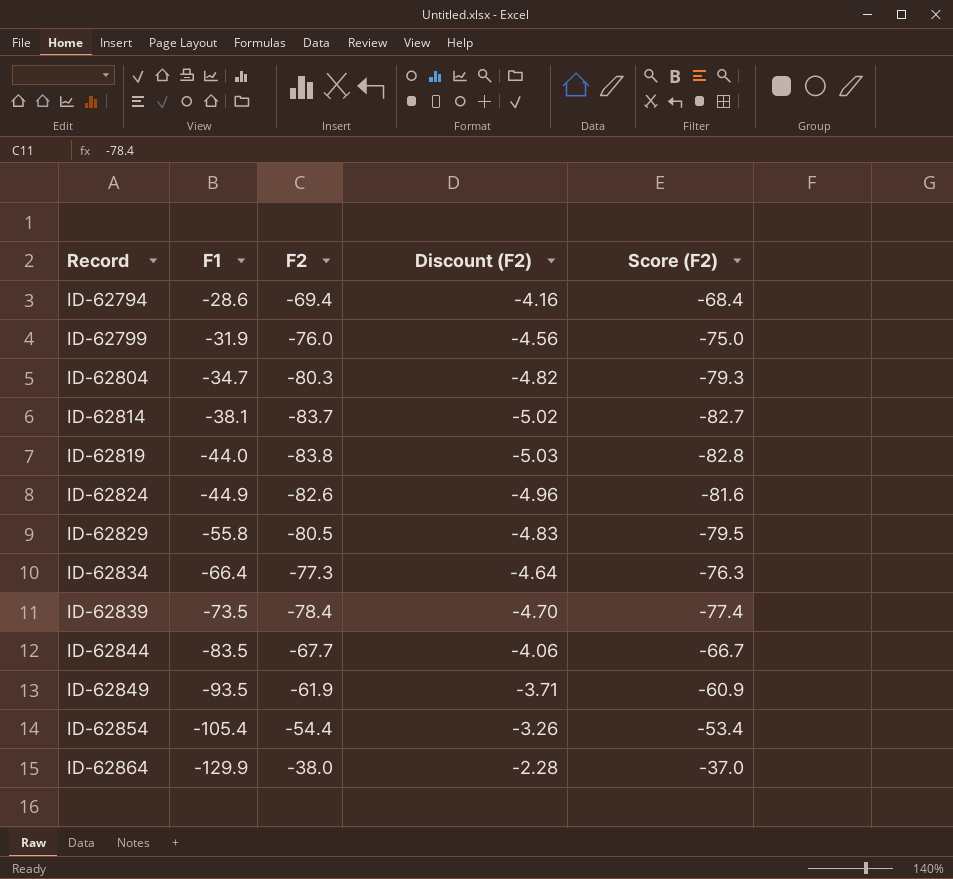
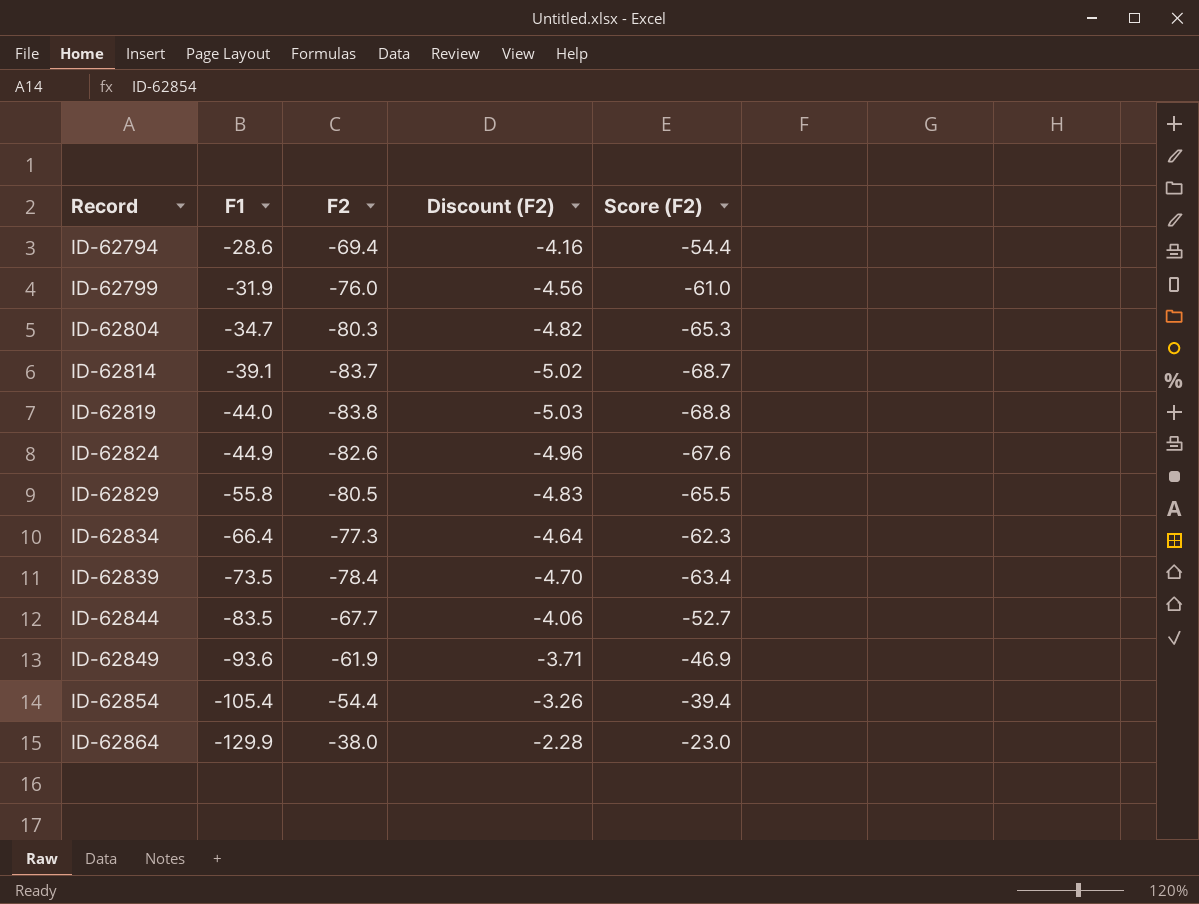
column Score (F2) | formula: [F2] + 1 -> [F2] + 15
ID-62814 | F1: -38.1 -> -39.1
ID-62849 | F1: -93.5 -> -93.6

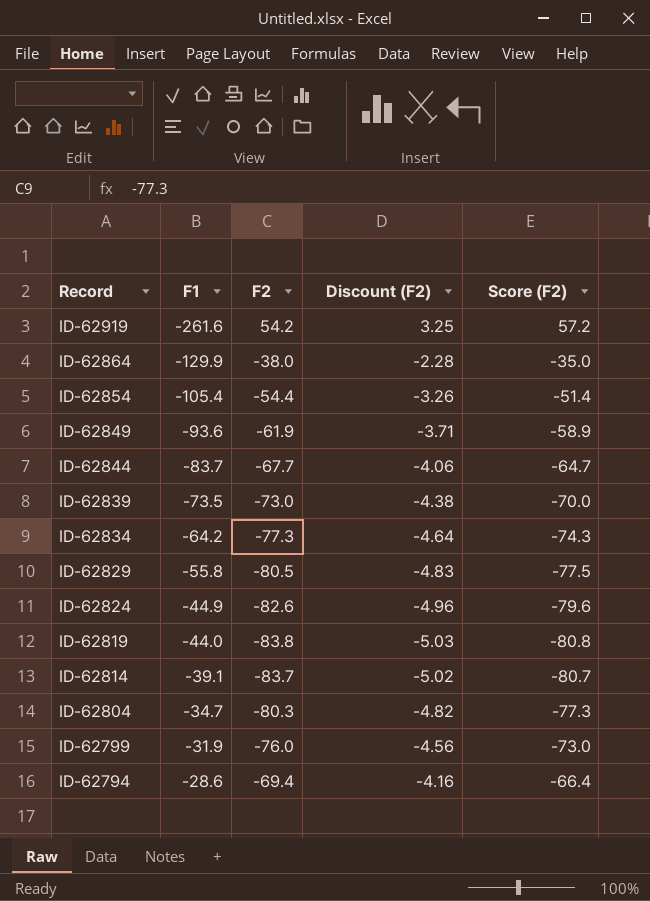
row order: Record ascending -> Record descending
column Score (F2) | formula: [F2] + 15 -> [F2] + 3
row ID-62919: none -> -261.6 | 54.2 | 3.25 | 57.2
ID-62844 | F1: -83.5 -> -83.7
ID-62839 | F2: -78.4 -> -73.0
ID-62839 | Discount (F2): -4.70 -> -4.38
ID-62834 | F1: -66.4 -> -64.2

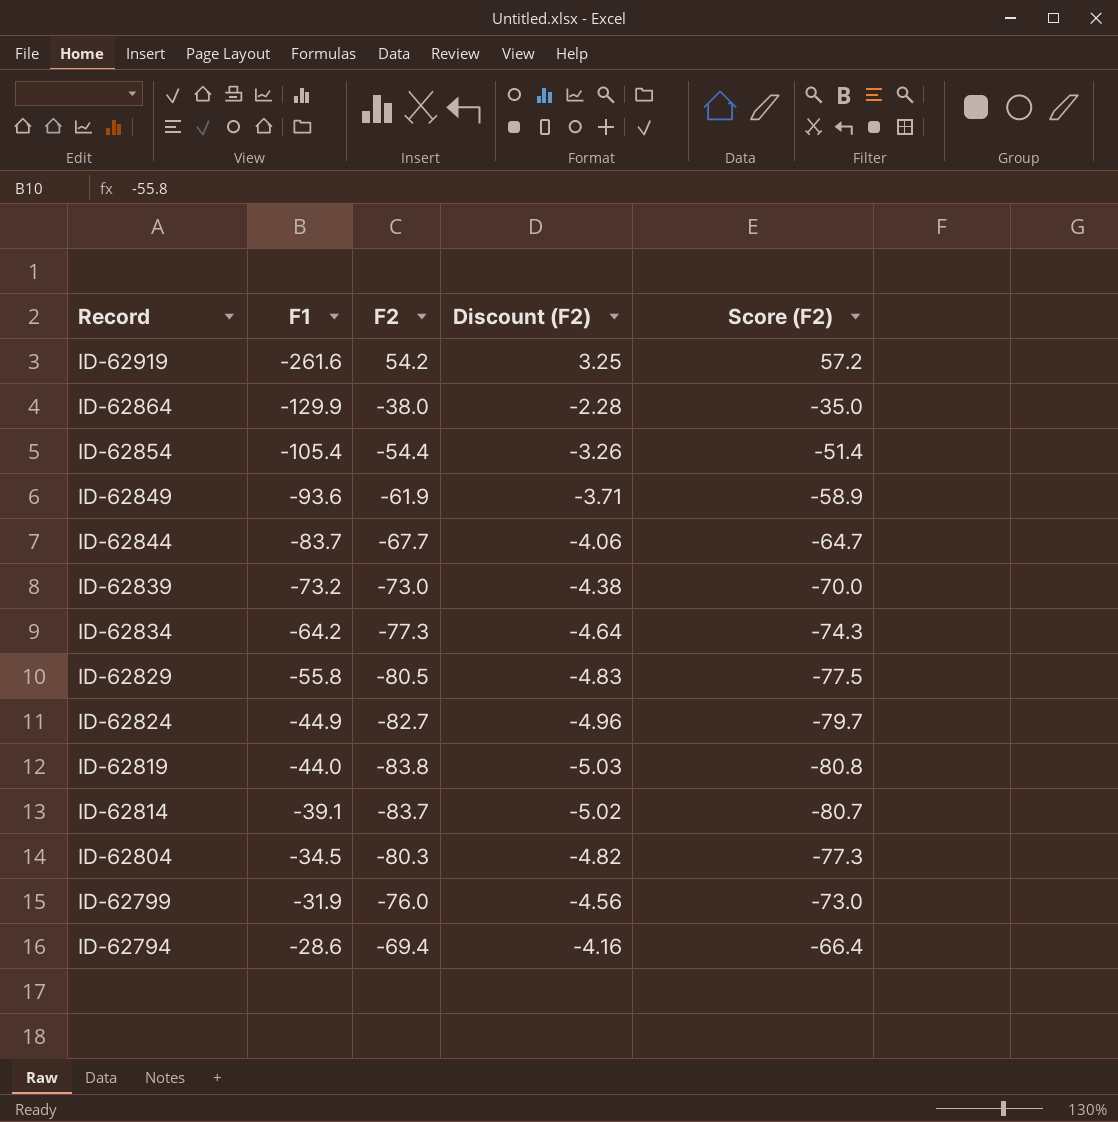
ID-62839 | F1: -73.5 -> -73.2
ID-62824 | F2: -82.6 -> -82.7
ID-62824 | Score (F2): -79.6 -> -79.7
ID-62804 | F1: -34.7 -> -34.5

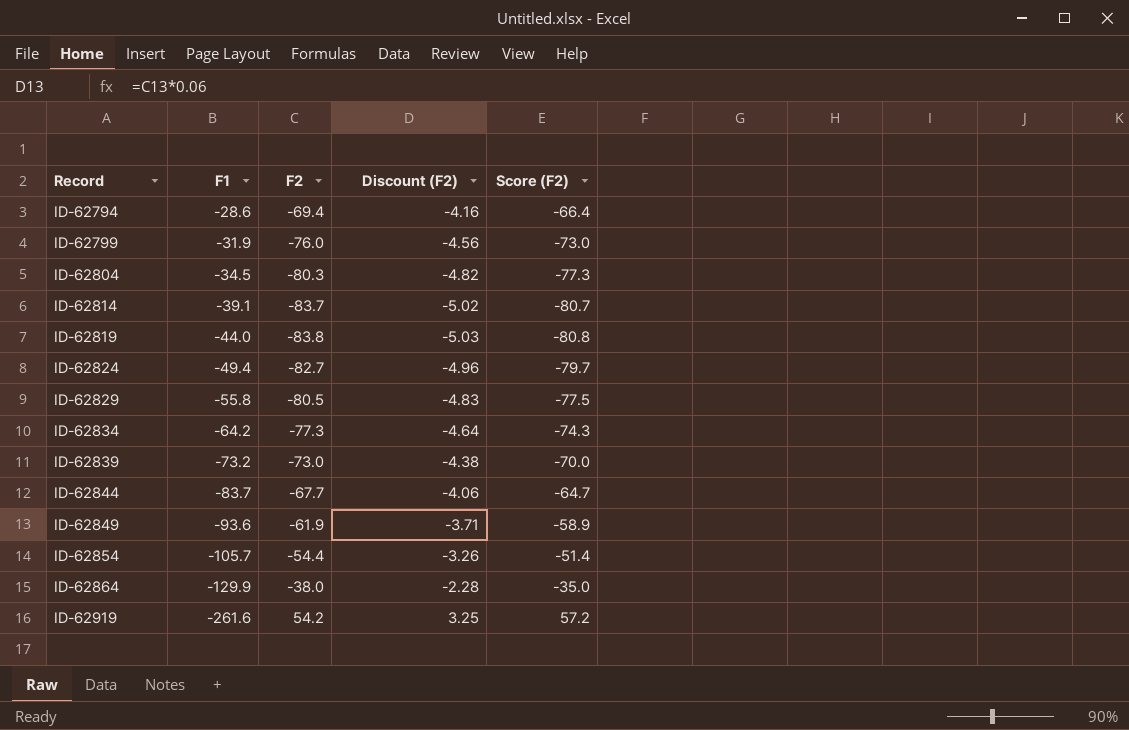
row order: Record descending -> Record ascending
ID-62824 | F1: -44.9 -> -49.4
ID-62854 | F1: -105.4 -> -105.7

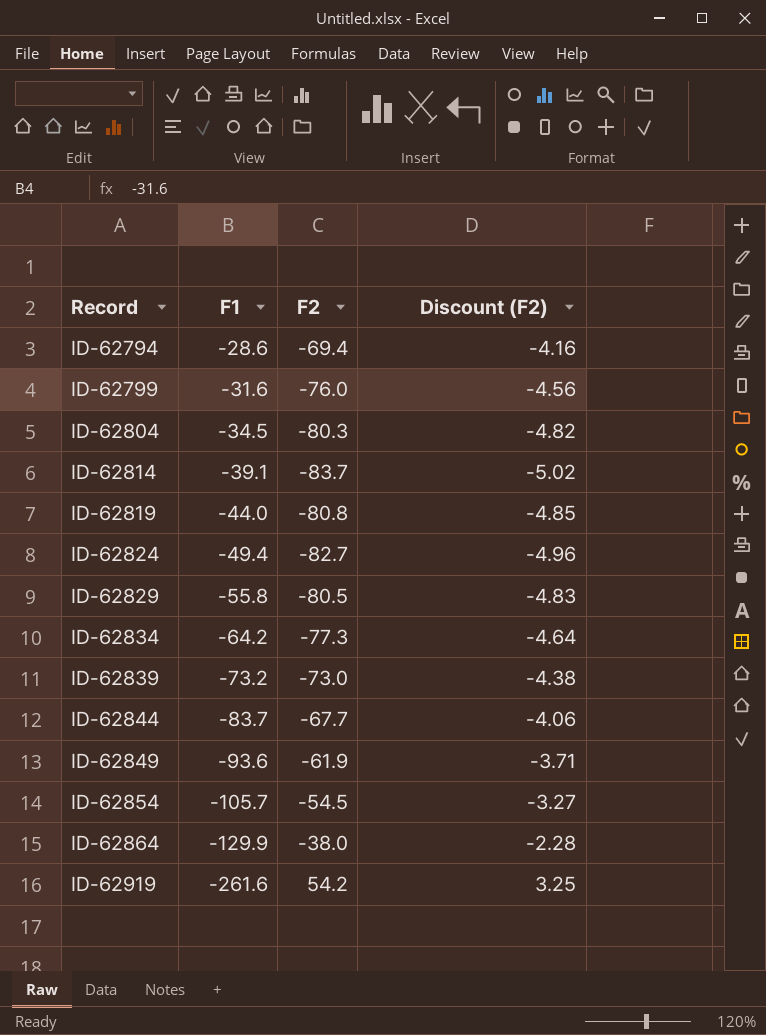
column Score (F2) | formula: [F2] + 3 -> none
ID-62799 | F1: -31.9 -> -31.6
ID-62819 | F2: -83.8 -> -80.8
ID-62819 | Discount (F2): -5.03 -> -4.85
ID-62854 | F2: -54.4 -> -54.5
ID-62854 | Discount (F2): -3.26 -> -3.27

